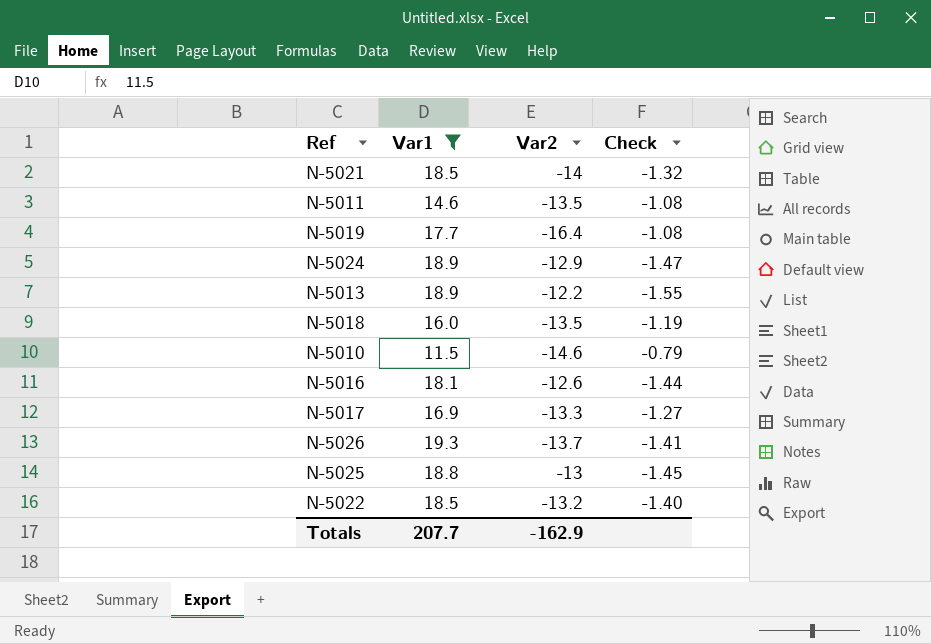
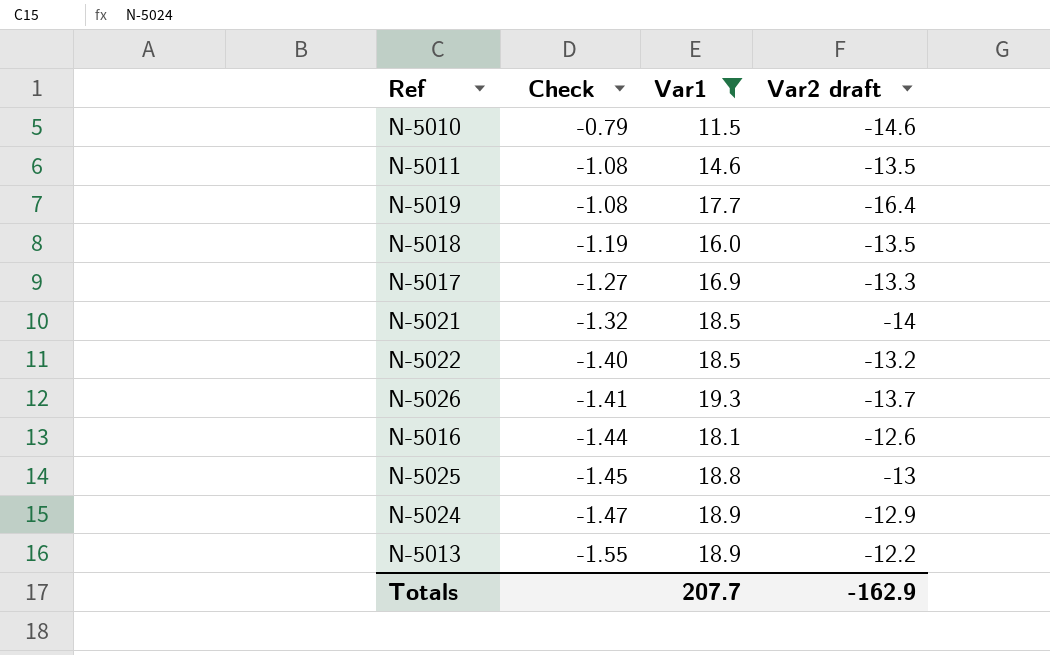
row order: none -> Check descending
column Check | position: 4 -> 2
column name: Var2 -> Var2 draft

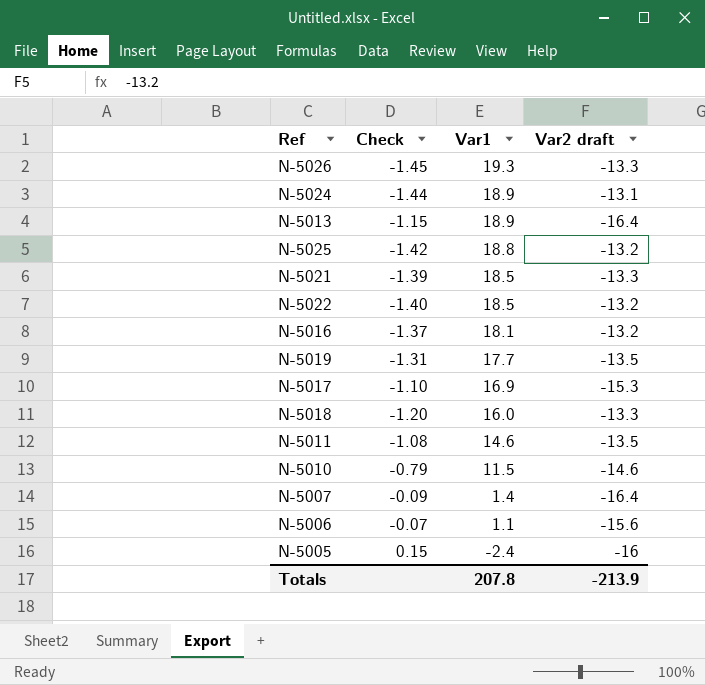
filter: Var1 >= 11.5 -> none
row order: Check descending -> Var1 descending
N-5026 | Check: -1.41 -> -1.45
N-5026 | Var2 draft: -13.7 -> -13.3
N-5024 | Check: -1.47 -> -1.44
N-5024 | Var2 draft: -12.9 -> -13.1
N-5013 | Check: -1.55 -> -1.15
N-5013 | Var2 draft: -12.2 -> -16.4
N-5025 | Check: -1.45 -> -1.42
N-5025 | Var2 draft: -13 -> -13.2
N-5021 | Check: -1.32 -> -1.39
N-5021 | Var2 draft: -14 -> -13.3
N-5016 | Check: -1.44 -> -1.37
N-5016 | Var2 draft: -12.6 -> -13.2
N-5019 | Check: -1.08 -> -1.31
N-5019 | Var2 draft: -16.4 -> -13.5
N-5017 | Check: -1.27 -> -1.10
N-5017 | Var2 draft: -13.3 -> -15.3
N-5018 | Check: -1.19 -> -1.20
N-5018 | Var2 draft: -13.5 -> -13.3
Totals | Var1: 207.7 -> 207.8
Totals | Var2 draft: -162.9 -> -213.9

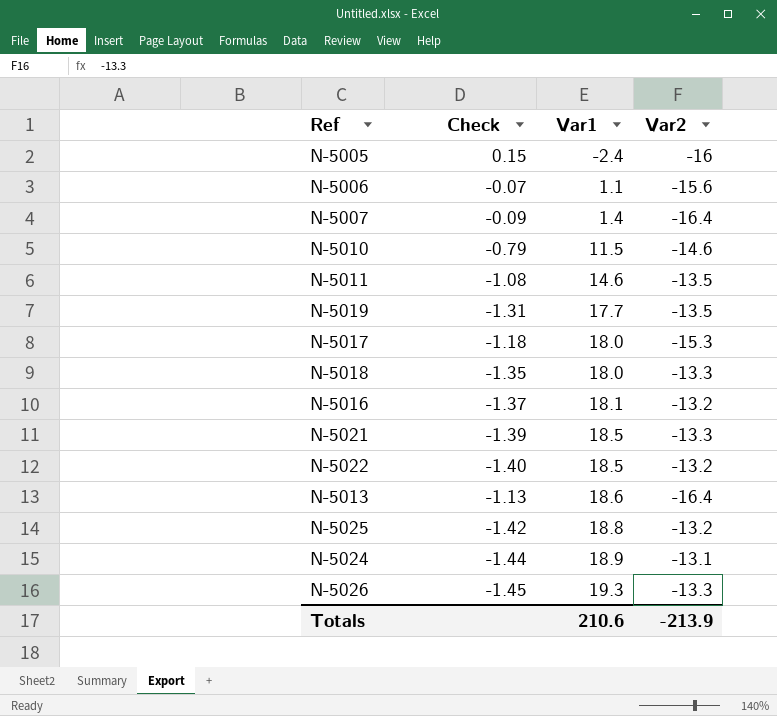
row order: Var1 descending -> Var1 ascending
column name: Var2 draft -> Var2
N-5017 | Check: -1.10 -> -1.18
N-5017 | Var1: 16.9 -> 18.0
N-5018 | Check: -1.20 -> -1.35
N-5018 | Var1: 16.0 -> 18.0
N-5013 | Check: -1.15 -> -1.13
N-5013 | Var1: 18.9 -> 18.6
Totals | Var1: 207.8 -> 210.6

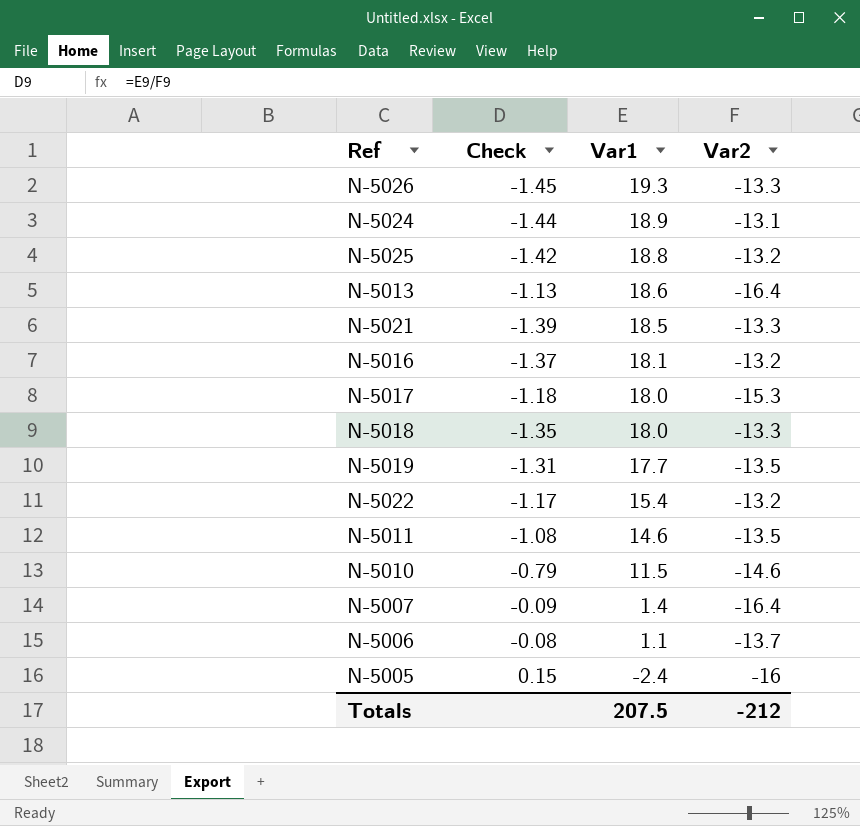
row order: Var1 ascending -> Var1 descending
N-5022 | Check: -1.40 -> -1.17
N-5022 | Var1: 18.5 -> 15.4
N-5006 | Check: -0.07 -> -0.08
N-5006 | Var2: -15.6 -> -13.7
Totals | Var1: 210.6 -> 207.5
Totals | Var2: -213.9 -> -212

